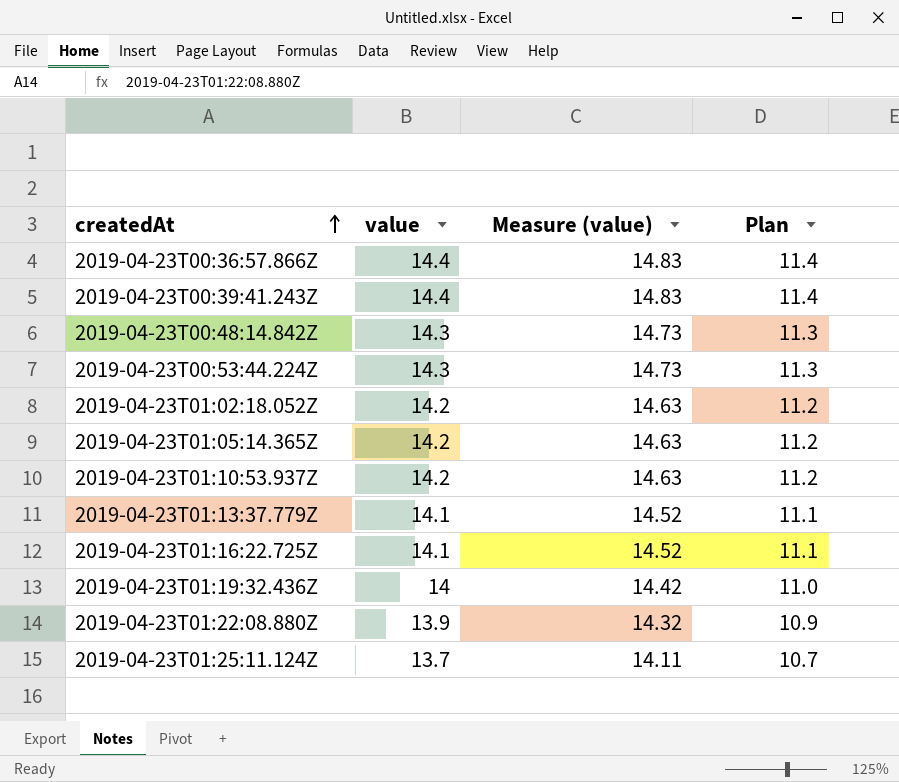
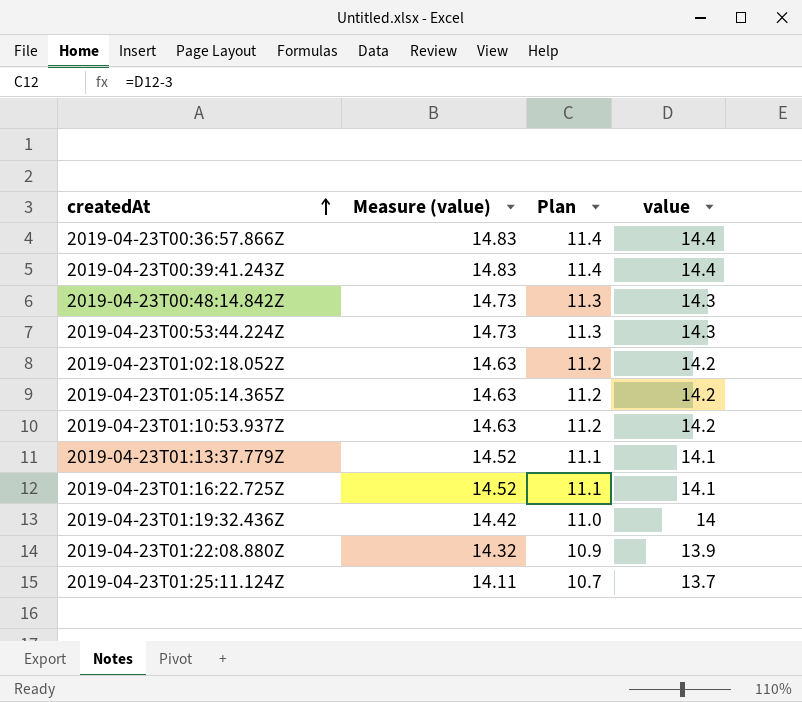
column value | position: 2 -> 4

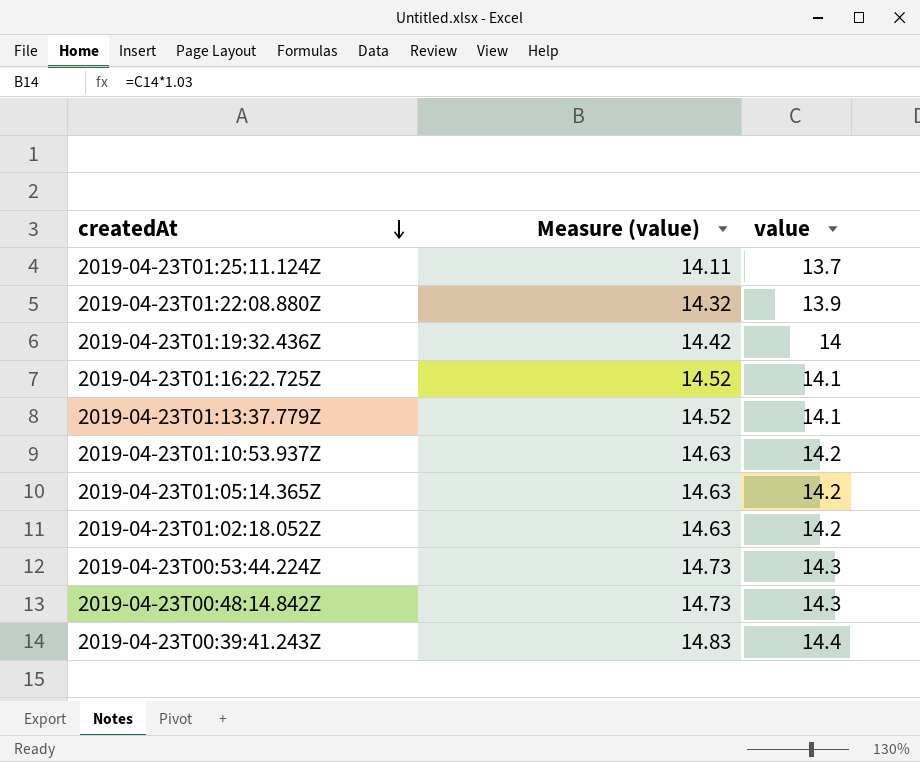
row order: createdAt ascending -> createdAt descending
column Plan | formula: [value] - 3 -> none
row 2019-04-23T00:36:57.866Z: 14.83 | 11.4 | 14.4 -> none

